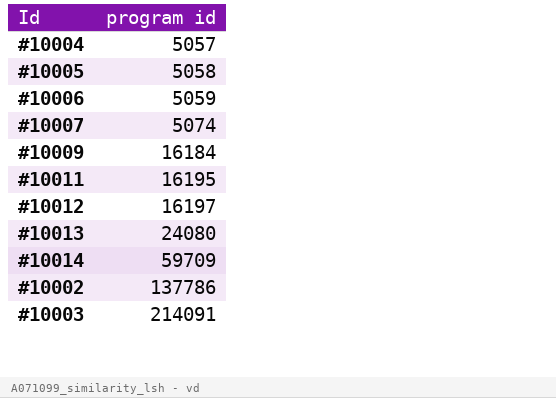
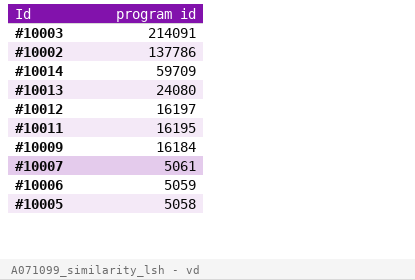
row order: program id ascending -> program id descending
row #10004: 5057 -> none
#10007 | program id: 5074 -> 5061

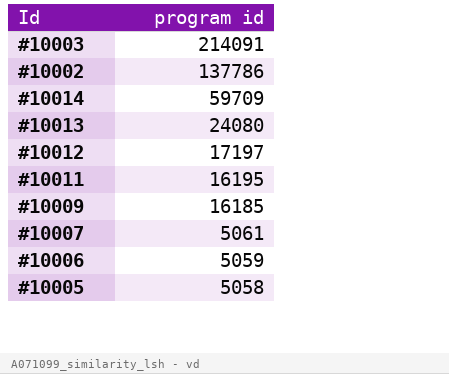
#10012 | program id: 16197 -> 17197
#10009 | program id: 16184 -> 16185

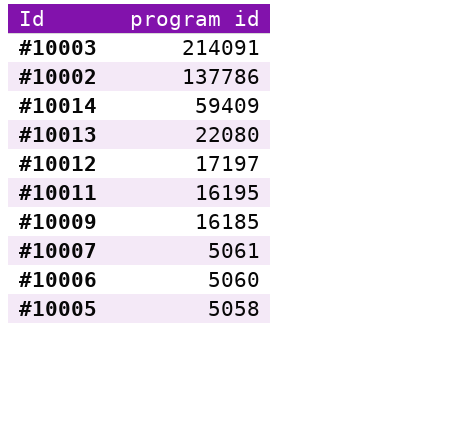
#10014 | program id: 59709 -> 59409
#10013 | program id: 24080 -> 22080
#10006 | program id: 5059 -> 5060

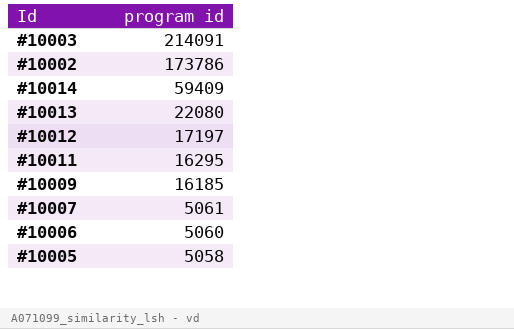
#10002 | program id: 137786 -> 173786
#10011 | program id: 16195 -> 16295

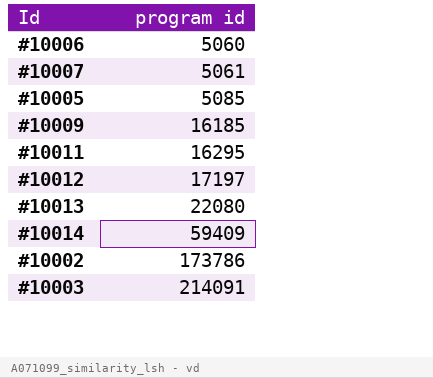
row order: program id descending -> program id ascending
#10005 | program id: 5058 -> 5085

